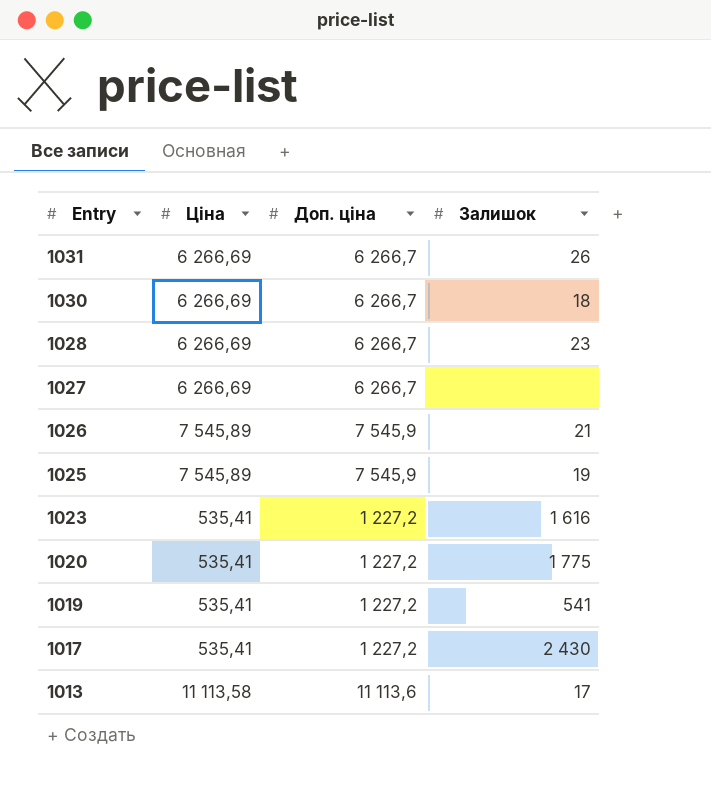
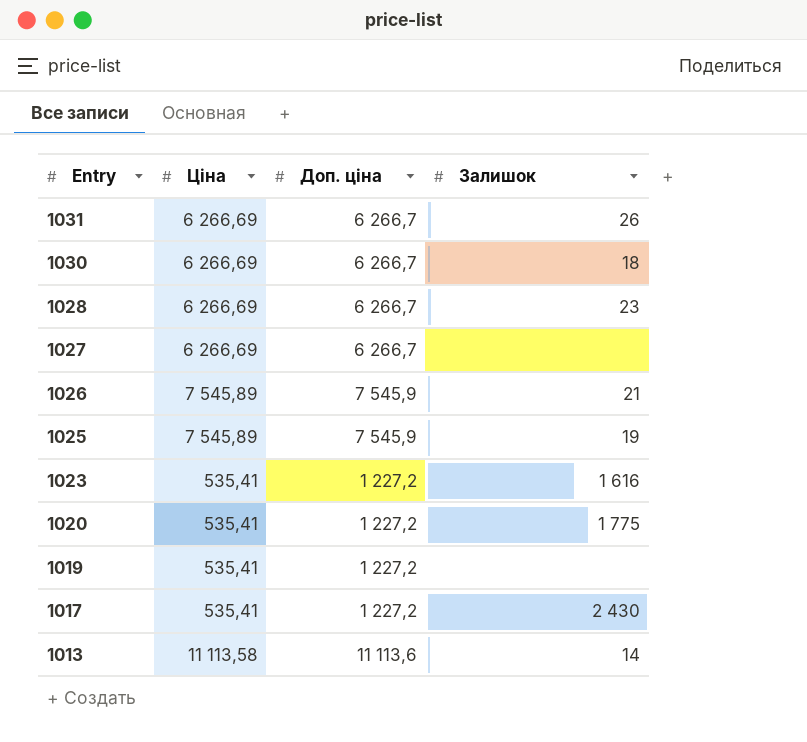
1019 | Залишок: 541 -> none
1013 | Залишок: 17 -> 14

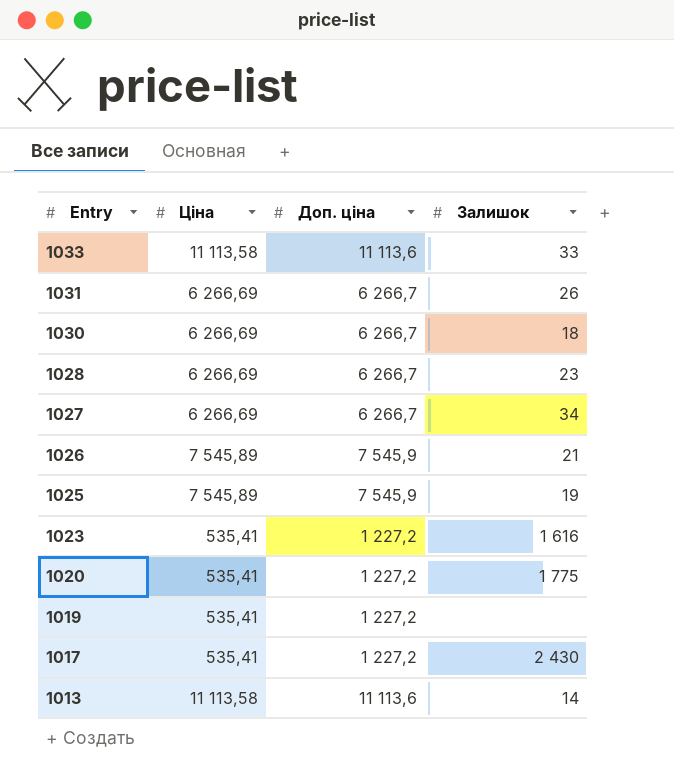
row 1033: none -> 11 113,58 | 11 113,6 | 33
1027 | Залишок: none -> 34

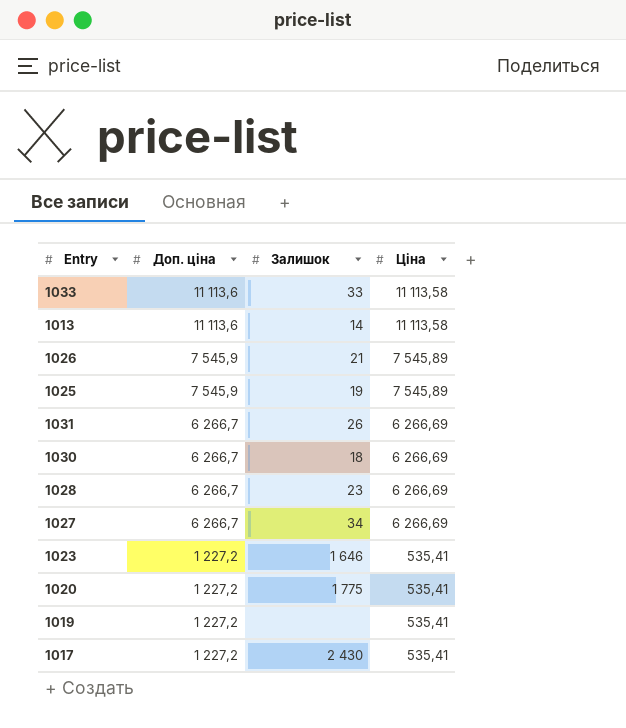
row order: Entry descending -> Доп. ціна descending
column Ціна | position: 2 -> 4
1023 | Залишок: 1 616 -> 1 646

